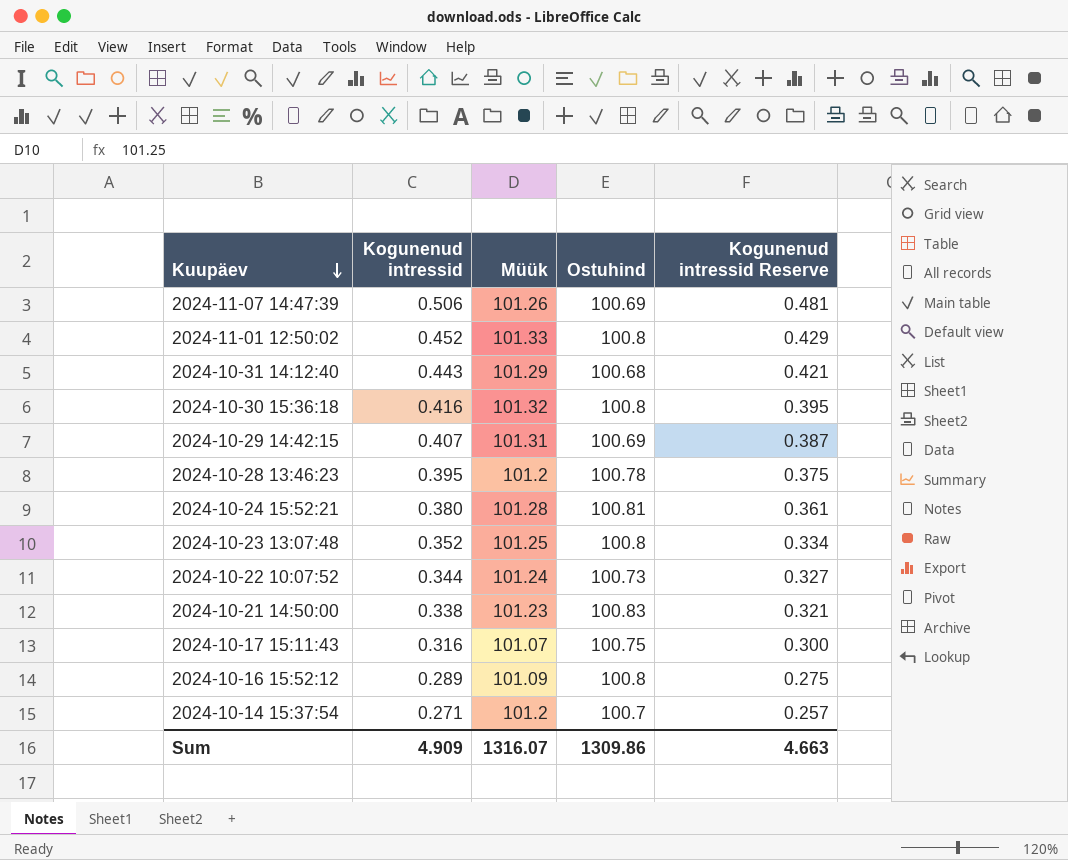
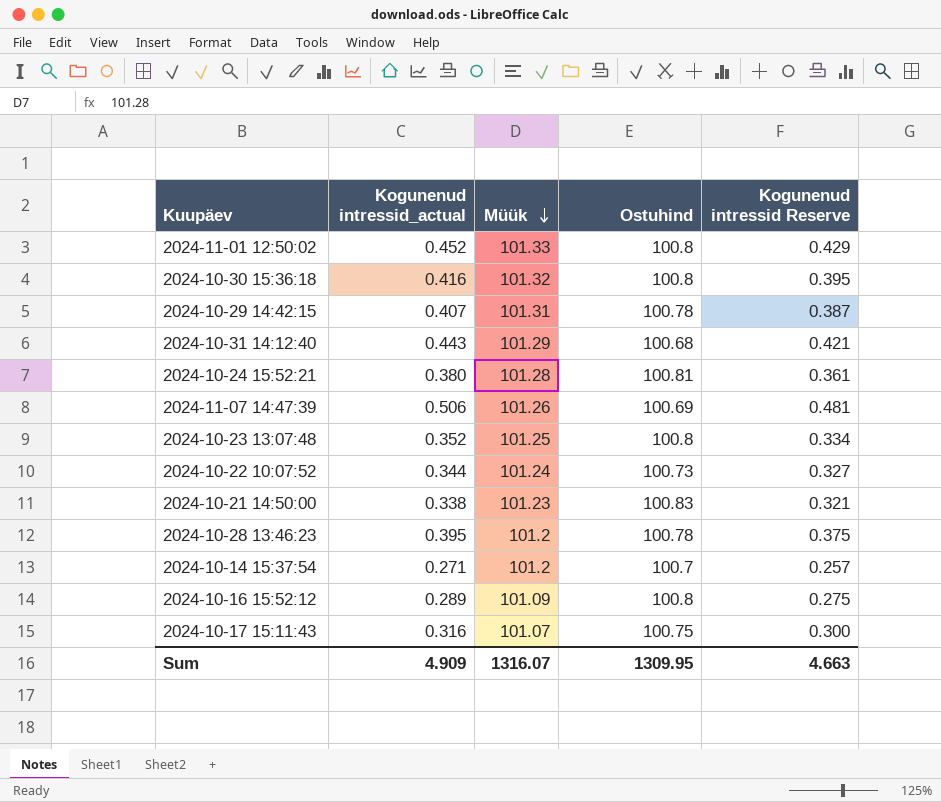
row order: Kuupäev descending -> Müük descending
column name: Kogunenud intressid -> Kogunenud intressid_actual
2024-10-29 14:42:15 | Ostuhind: 100.69 -> 100.78
Sum | Ostuhind: 1309.86 -> 1309.95

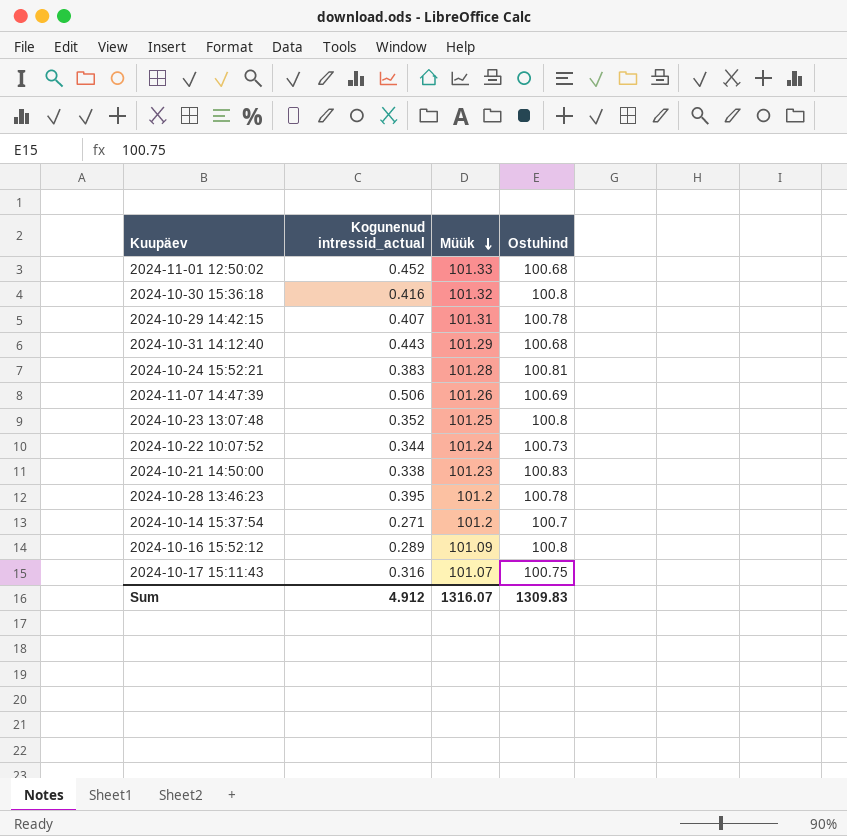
column Kogunenud intressid Reserve | formula: [Kogunenud intressid_actual] * 0.95 -> none
2024-11-01 12:50:02 | Ostuhind: 100.8 -> 100.68
2024-10-24 15:52:21 | Kogunenud intressid_actual: 0.380 -> 0.383
Sum | Kogunenud intressid_actual: 4.909 -> 4.912
Sum | Ostuhind: 1309.95 -> 1309.83

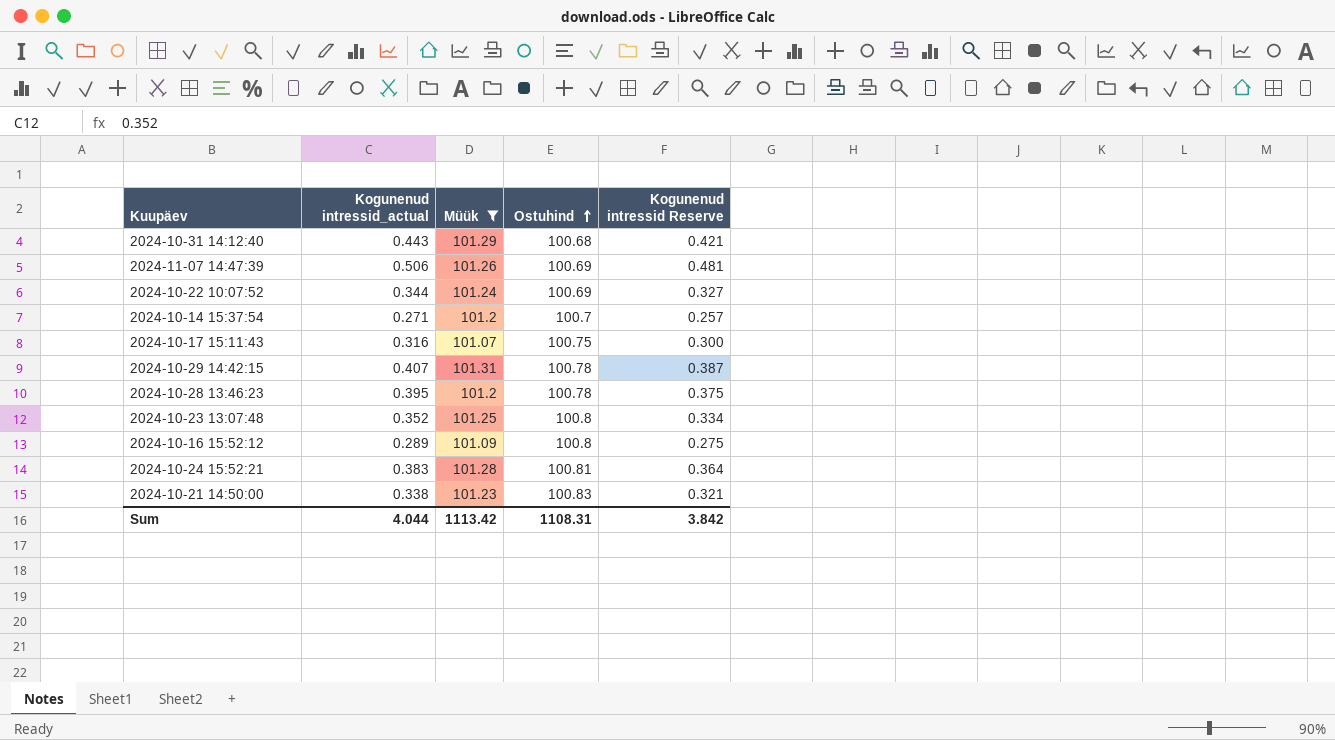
filter: none -> Müük <= 101.31
row order: Müük descending -> Ostuhind ascending
column Kogunenud intressid Reserve | formula: none -> [Kogunenud intressid_actual] * 0.95
2024-10-22 10:07:52 | Ostuhind: 100.73 -> 100.69
Sum | Kogunenud intressid_actual: 4.912 -> 4.044
Sum | Müük: 1316.07 -> 1113.42
Sum | Ostuhind: 1309.83 -> 1108.31

